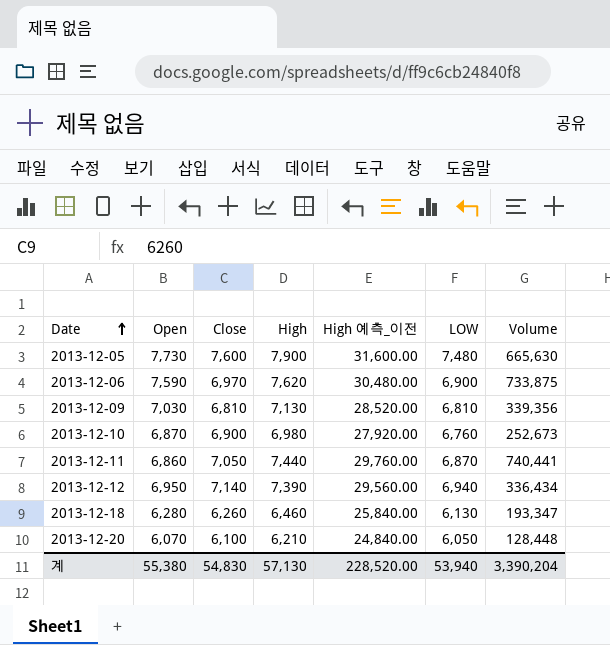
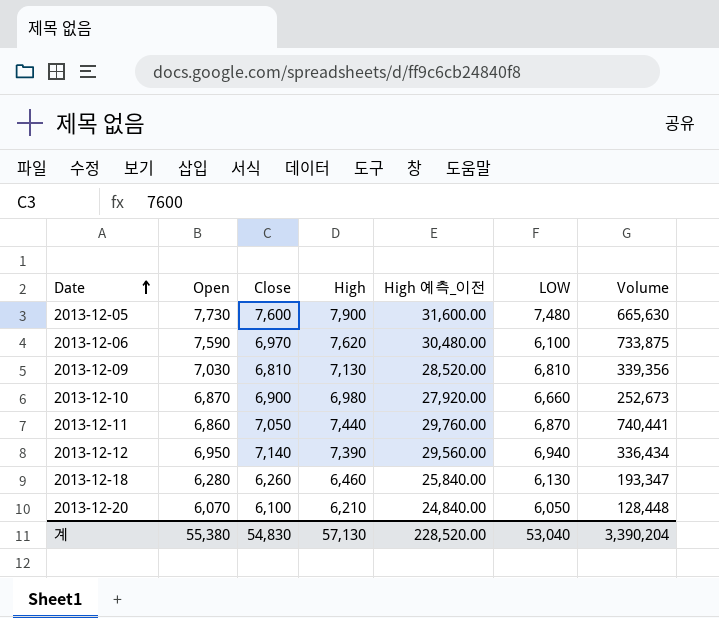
2013-12-06 | LOW: 6,900 -> 6,100
2013-12-10 | LOW: 6,760 -> 6,660
계 | LOW: 53,940 -> 53,040

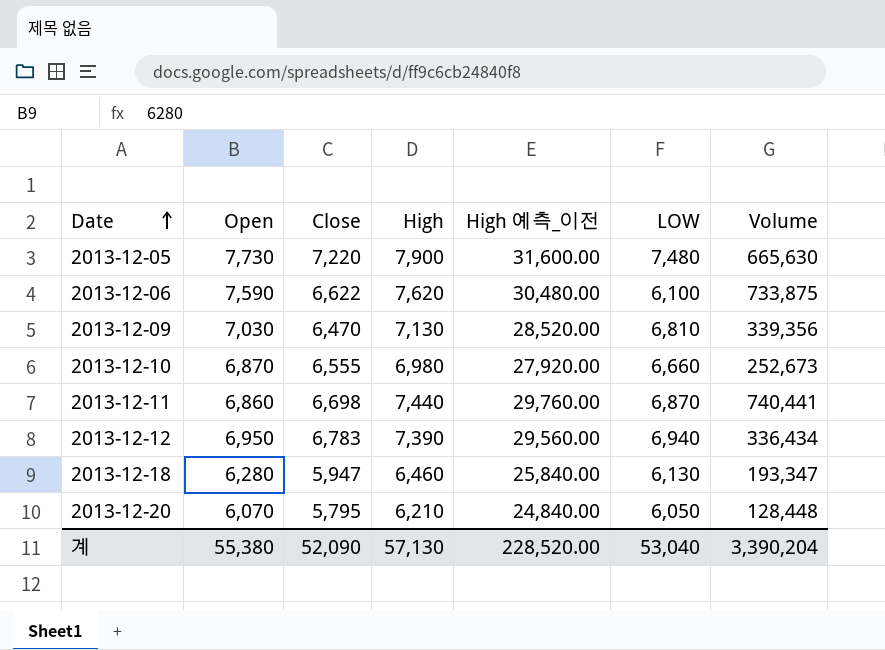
2013-12-05 | Close: 7,600 -> 7,220
2013-12-06 | Close: 6,970 -> 6,622
2013-12-09 | Close: 6,810 -> 6,470
2013-12-10 | Close: 6,900 -> 6,555
2013-12-11 | Close: 7,050 -> 6,698
2013-12-12 | Close: 7,140 -> 6,783
2013-12-18 | Close: 6,260 -> 5,947
2013-12-20 | Close: 6,100 -> 5,795
계 | Close: 54,830 -> 52,090

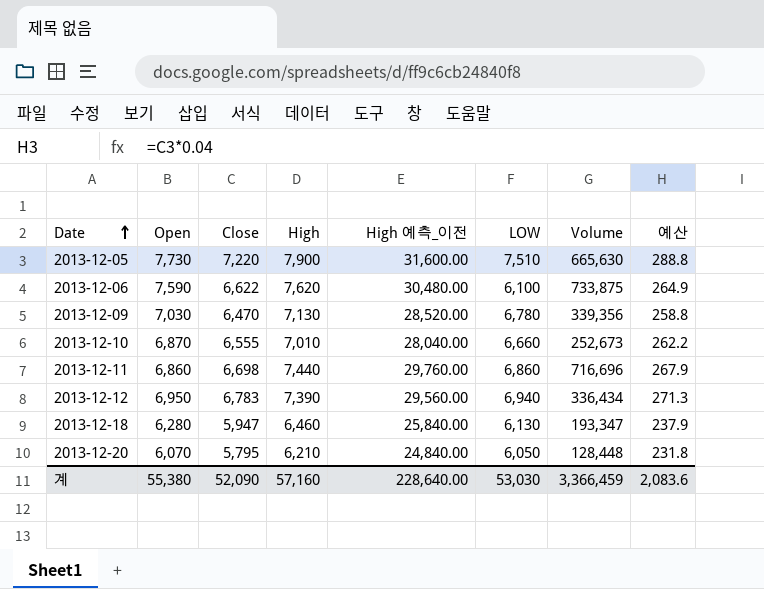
column 예산 | formula: none -> [Close] * 0.04
2013-12-05 | LOW: 7,480 -> 7,510
2013-12-09 | LOW: 6,810 -> 6,780
2013-12-10 | High: 6,980 -> 7,010
2013-12-10 | High 예측_이전: 27,920.00 -> 28,040.00
2013-12-11 | LOW: 6,870 -> 6,860
2013-12-11 | Volume: 740,441 -> 716,696
계 | High: 57,130 -> 57,160
계 | High 예측_이전: 228,520.00 -> 228,640.00
계 | LOW: 53,040 -> 53,030
계 | Volume: 3,390,204 -> 3,366,459

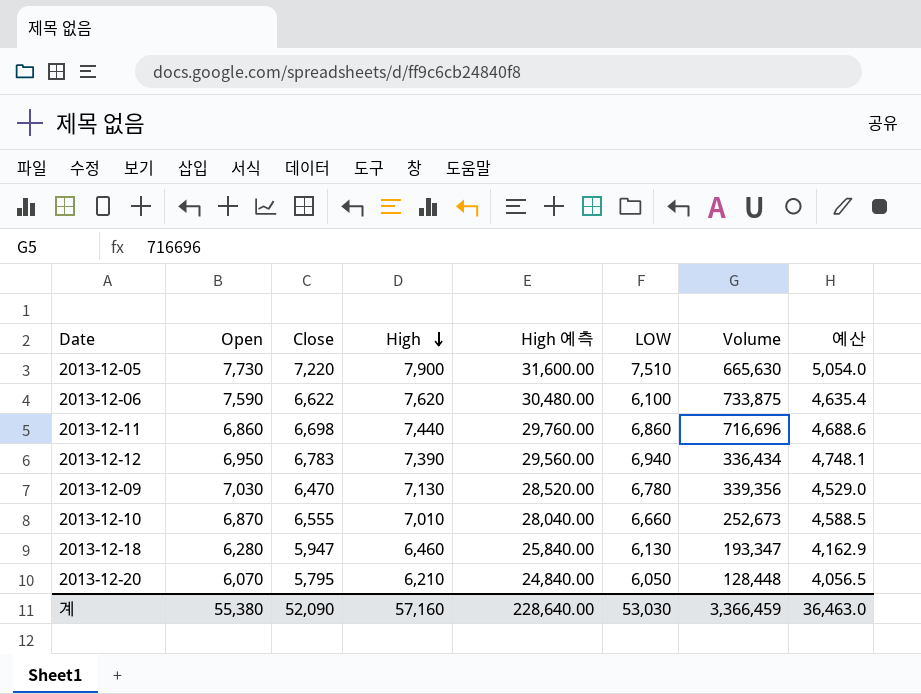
row order: Date ascending -> High descending
column name: High 예측_이전 -> High 예측
column 예산 | formula: [Close] * 0.04 -> [Close] * 0.7
계 | 예산: 2,083.6 -> 36,463.0

